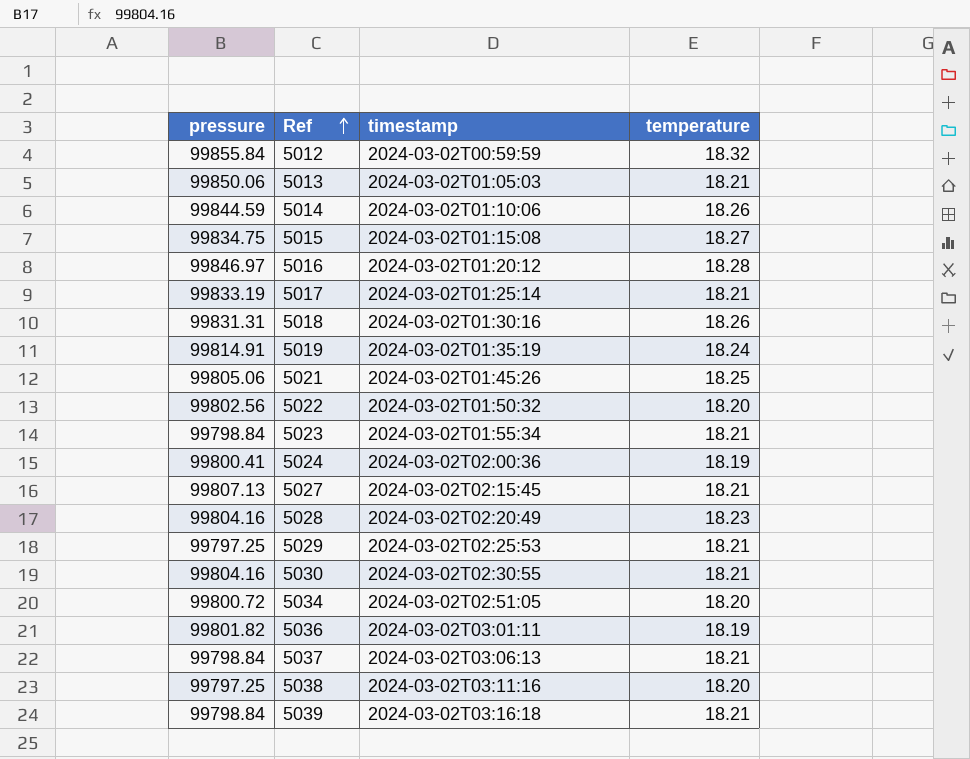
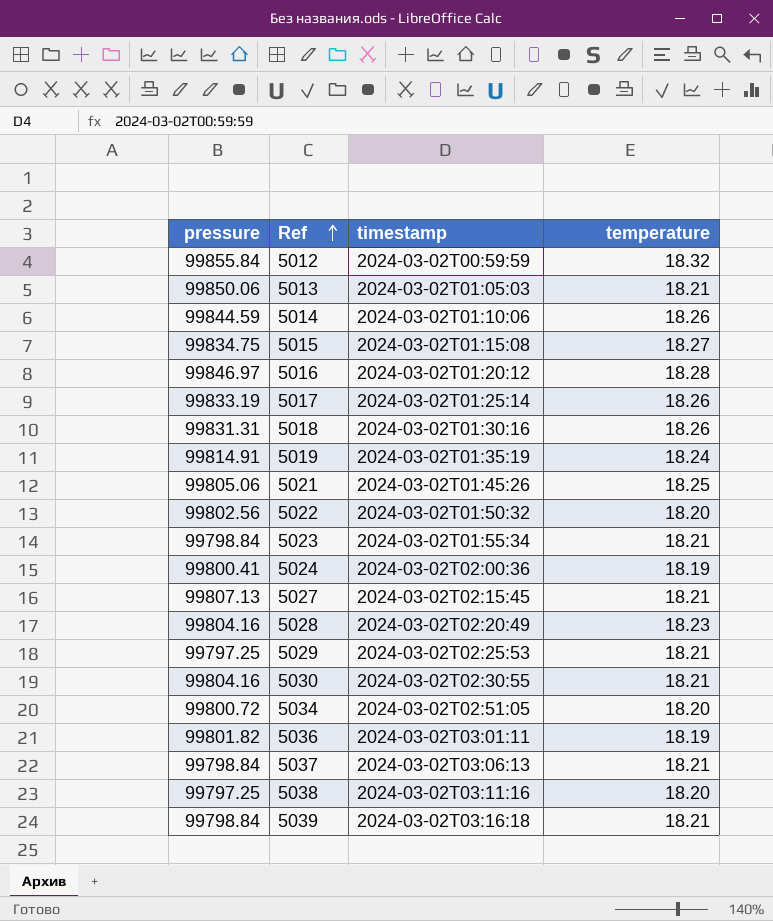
5017 | temperature: 18.21 -> 18.26

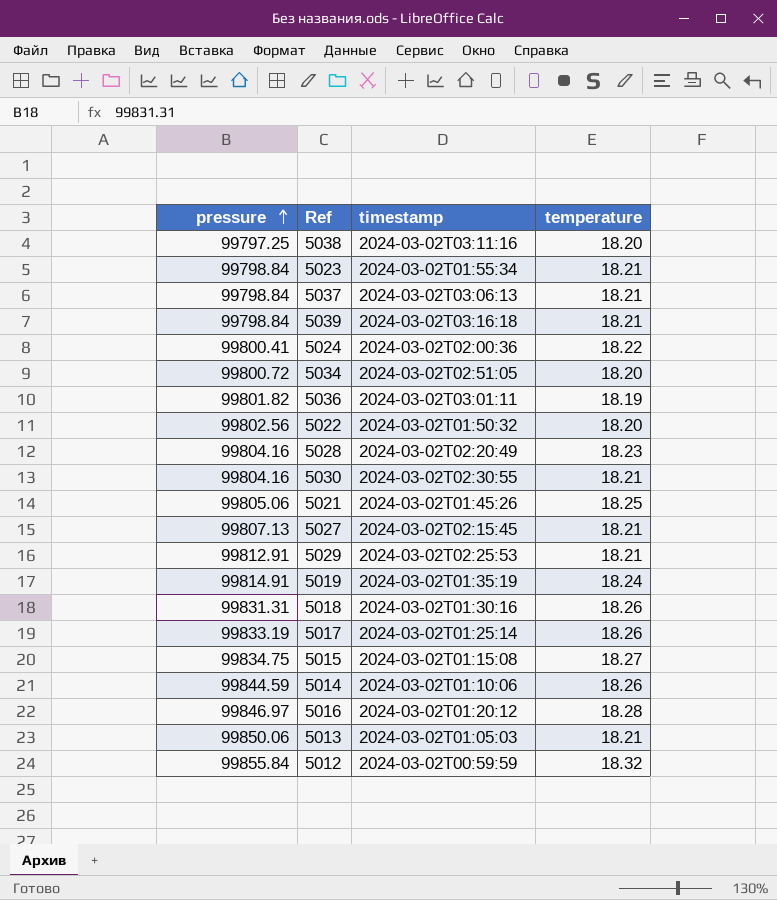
row order: Ref ascending -> pressure ascending
5024 | temperature: 18.19 -> 18.22
5029 | pressure: 99797.25 -> 99812.91

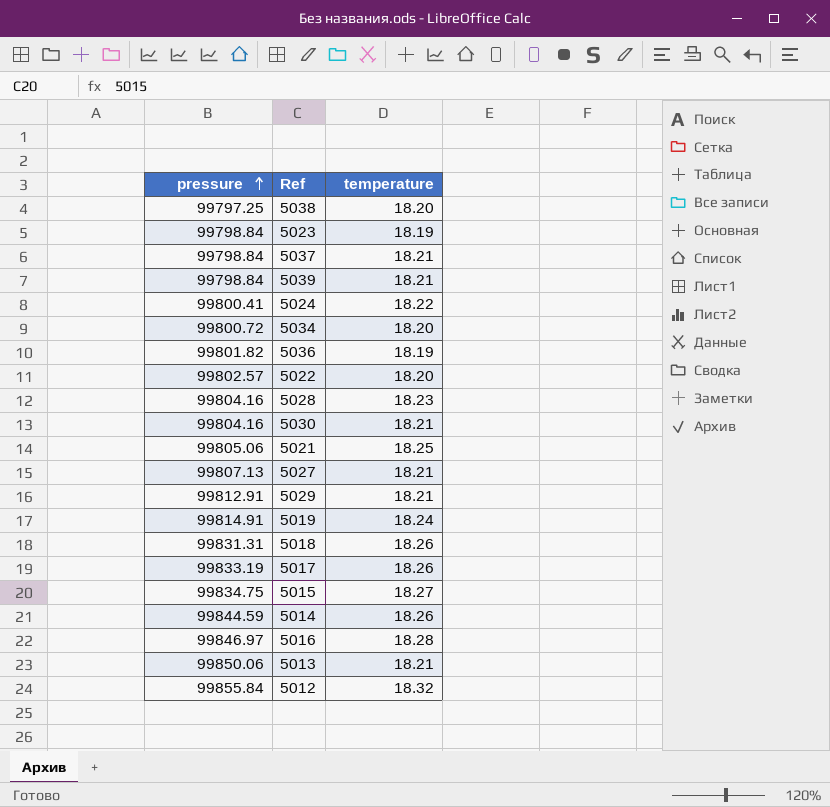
column timestamp | position: 3 -> none
5023 | temperature: 18.21 -> 18.19
5022 | pressure: 99802.56 -> 99802.57

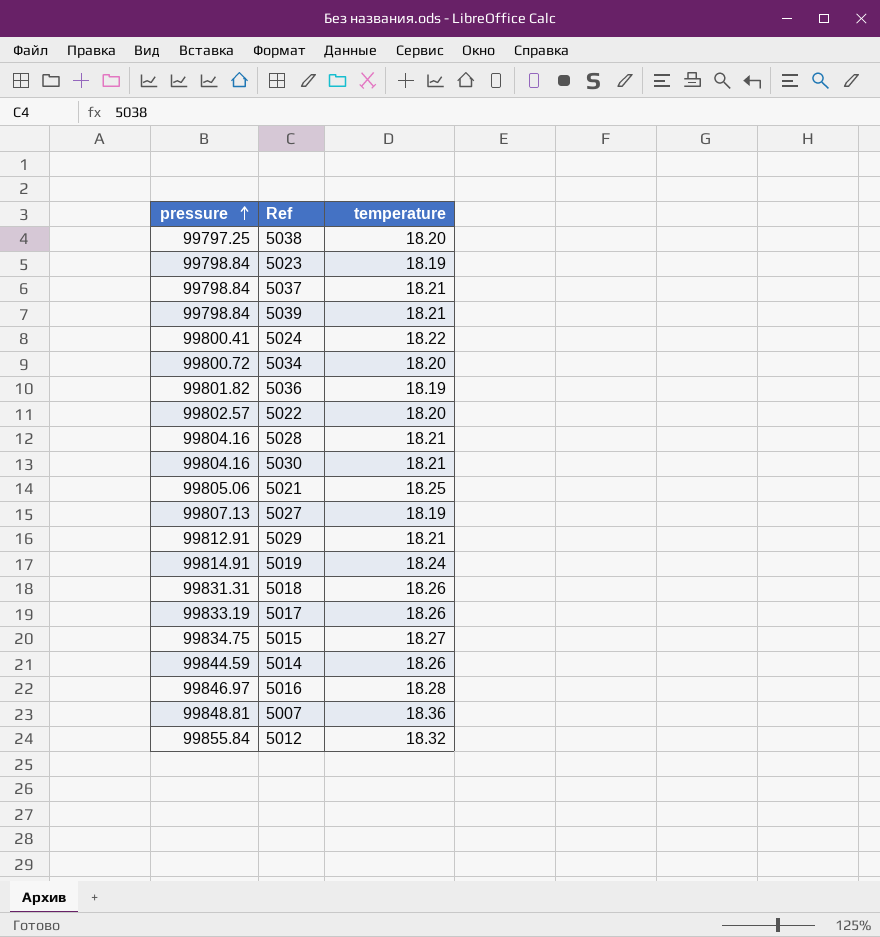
row 5013: 99850.06 | 18.21 -> none
5028 | temperature: 18.23 -> 18.21
5027 | temperature: 18.21 -> 18.19
row 5007: none -> 99848.81 | 18.36

